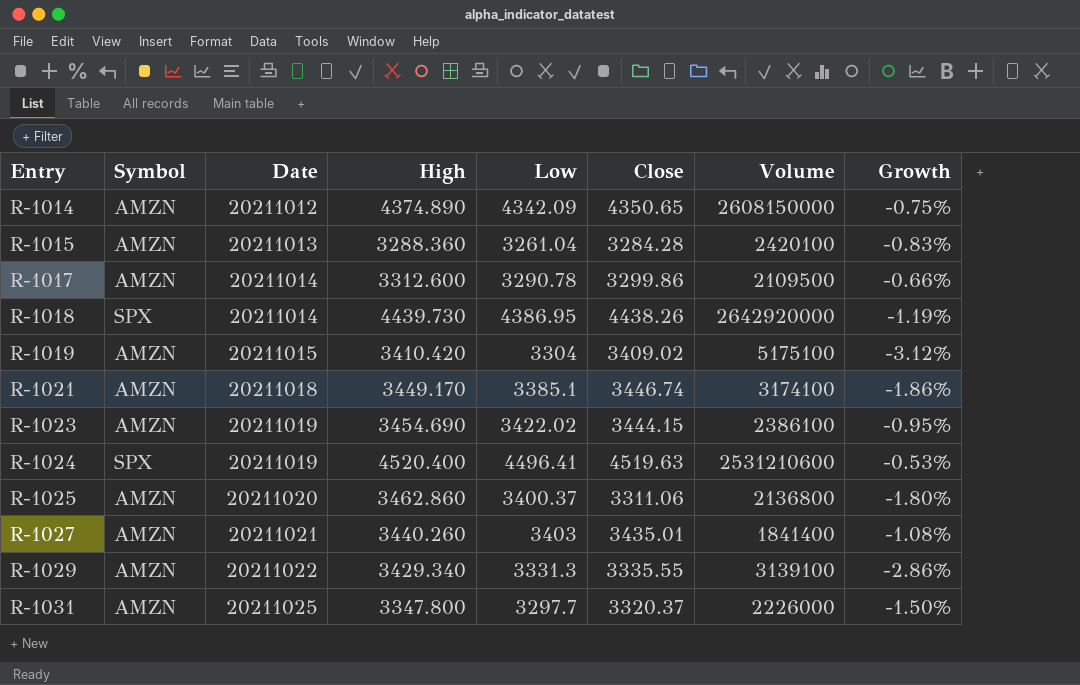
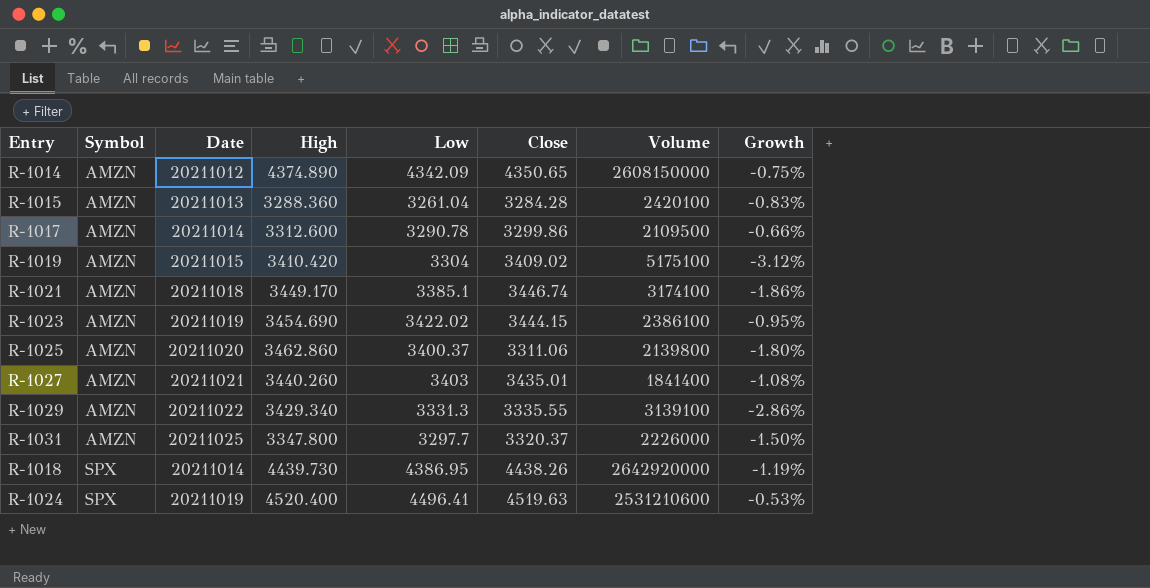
row order: Entry ascending -> Symbol ascending
R-1025 | Volume: 2136800 -> 2139800

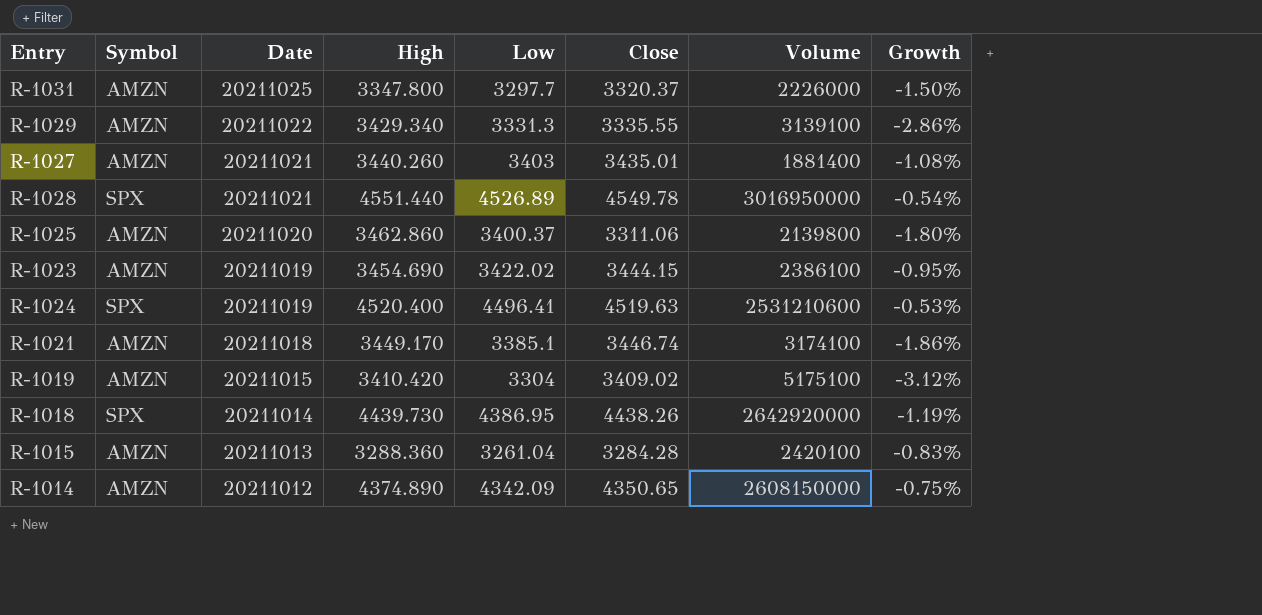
row order: Symbol ascending -> Date descending
row R-1017: AMZN | 20211014 | 3312.600 | 3290.78 | 3299.86 | 2109500 | -0.66% -> none
R-1027 | Volume: 1841400 -> 1881400
row R-1028: none -> SPX | 20211021 | 4551.440 | 4526.89 | 4549.78 | 3016950000 | -0.54%

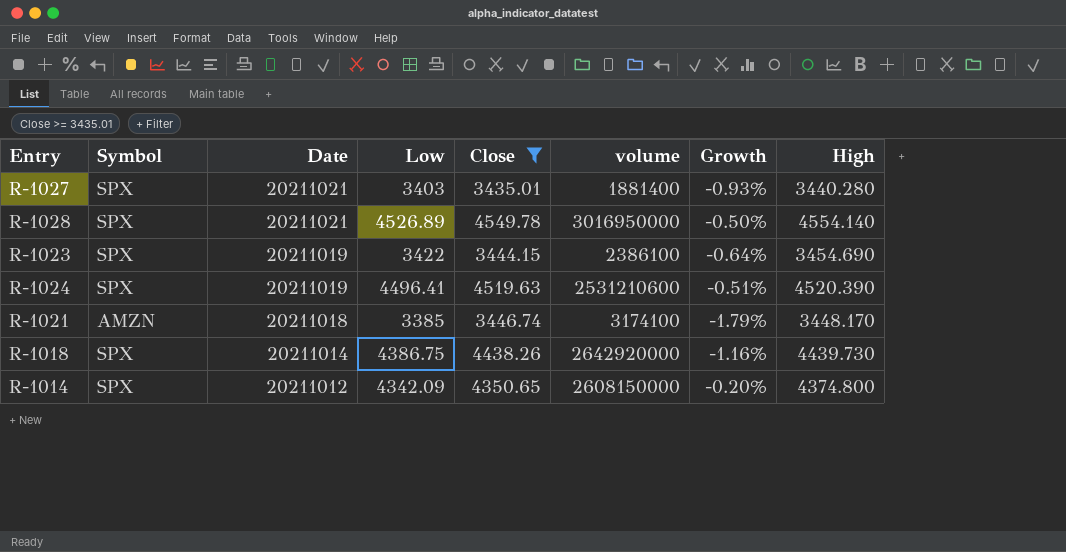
filter: none -> Close >= 3435.01
column name: Volume -> volume
column Growth | formula: ([Low] - [High]) / [High] -> ([Low] - [Close]) / [Close]
column High | position: 4 -> 8
R-1027 | Symbol: AMZN -> SPX
R-1027 | High: 3440.260 -> 3440.280
R-1028 | High: 4551.440 -> 4554.140
R-1023 | Symbol: AMZN -> SPX
R-1023 | Low: 3422.02 -> 3422
R-1024 | High: 4520.400 -> 4520.390
R-1021 | Low: 3385.1 -> 3385
R-1021 | High: 3449.170 -> 3448.170
R-1018 | Low: 4386.95 -> 4386.75
R-1014 | Symbol: AMZN -> SPX
R-1014 | High: 4374.890 -> 4374.800

